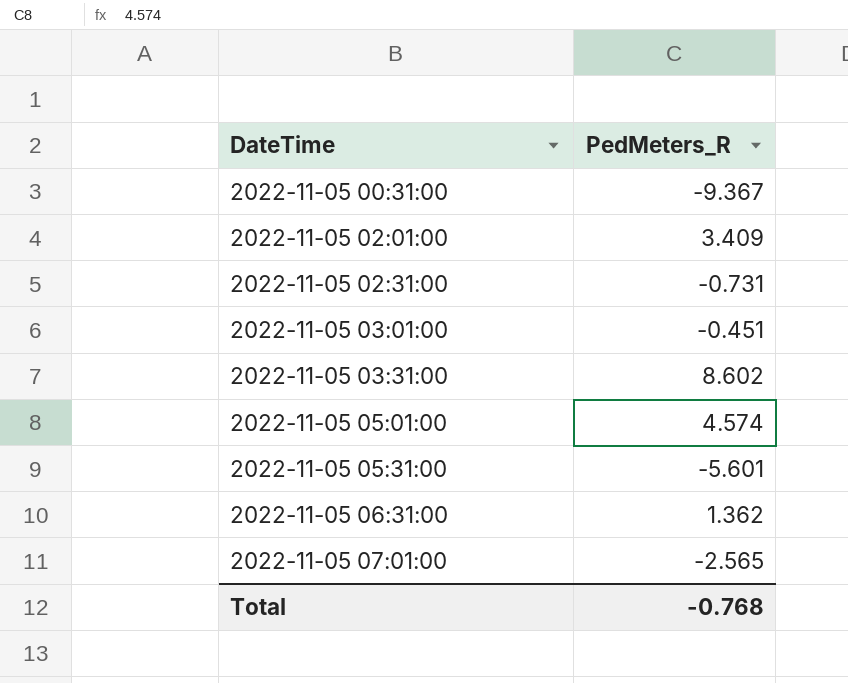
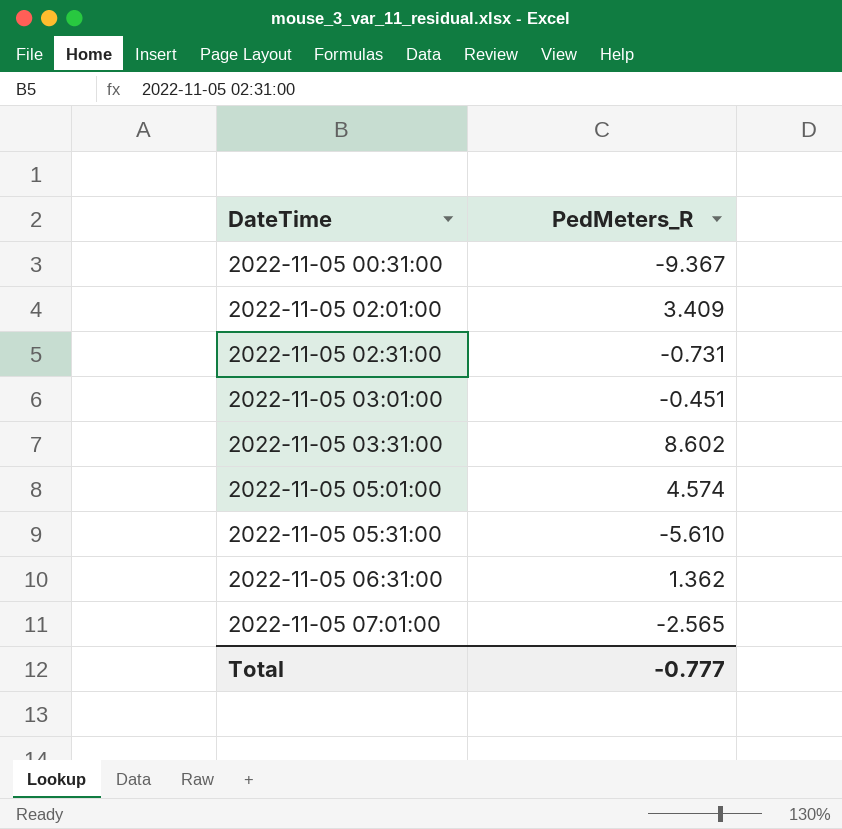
2022-11-05 05:31:00 | PedMeters_R: -5.601 -> -5.610
Total | PedMeters_R: -0.768 -> -0.777

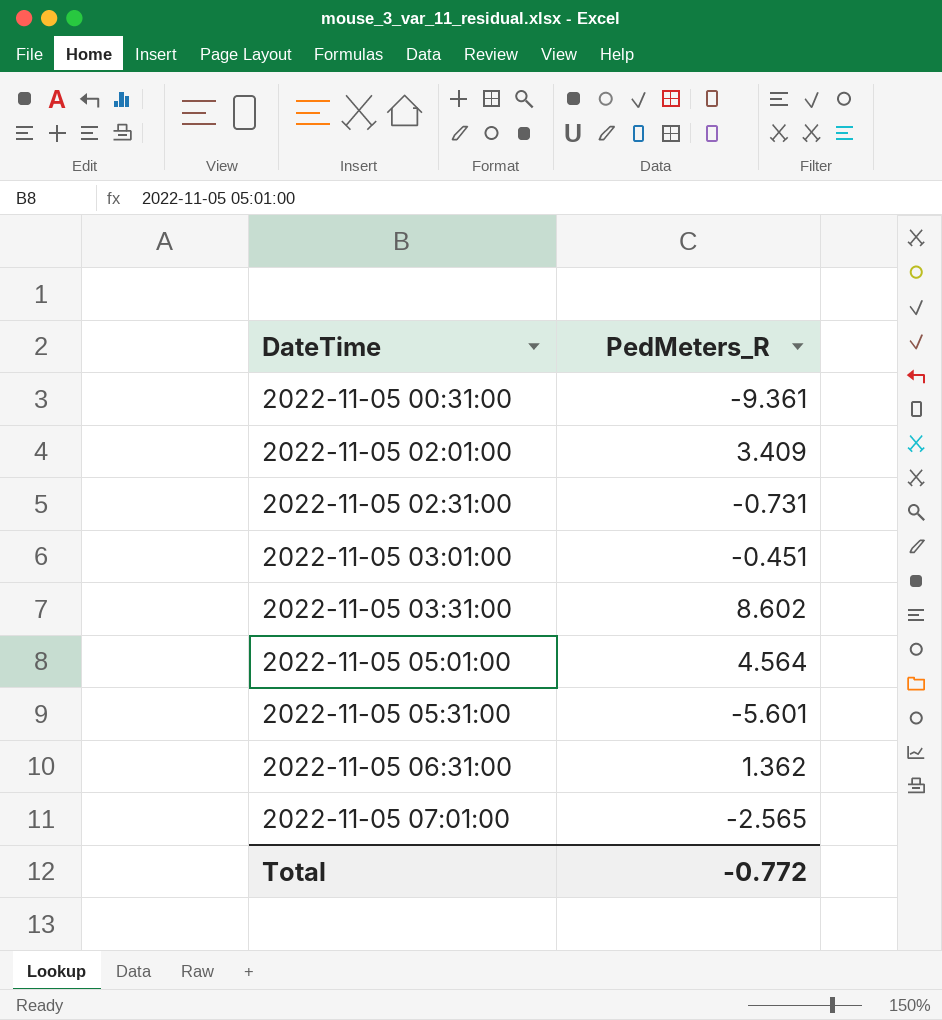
2022-11-05 00:31:00 | PedMeters_R: -9.367 -> -9.361
2022-11-05 05:01:00 | PedMeters_R: 4.574 -> 4.564
2022-11-05 05:31:00 | PedMeters_R: -5.610 -> -5.601
Total | PedMeters_R: -0.777 -> -0.772

